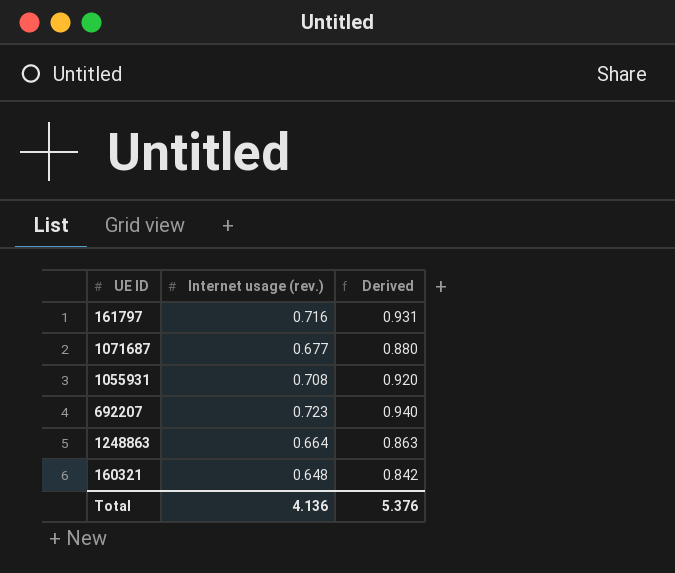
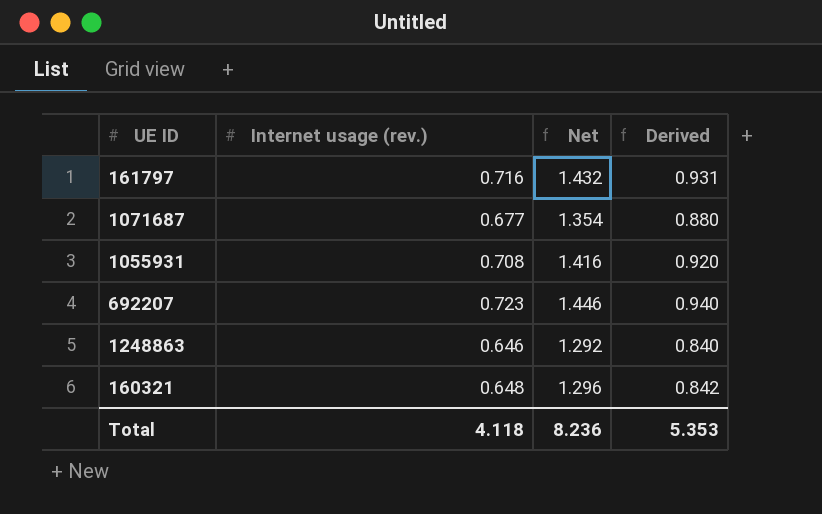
column Net | formula: none -> [Internet usage (rev.)] * 2
1248863 | Internet usage (rev.): 0.664 -> 0.646
1248863 | Derived: 0.863 -> 0.840
Total | Internet usage (rev.): 4.136 -> 4.118
Total | Derived: 5.376 -> 5.353

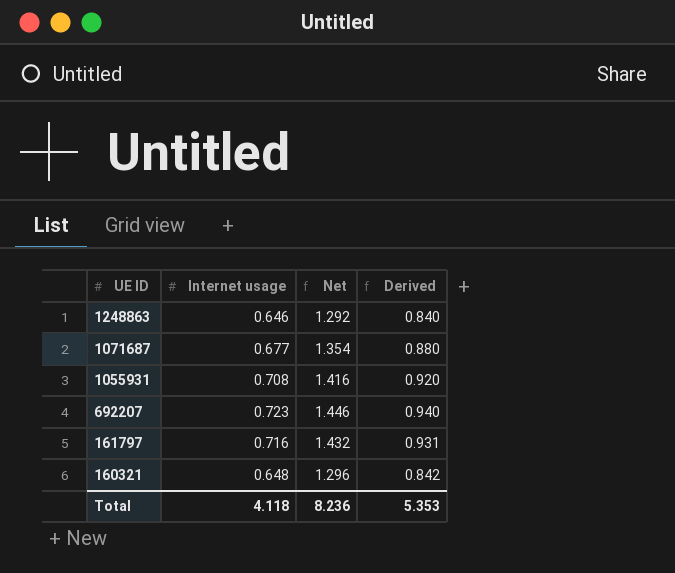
row order: none -> UE ID descending
column name: Internet usage (rev.) -> Internet usage

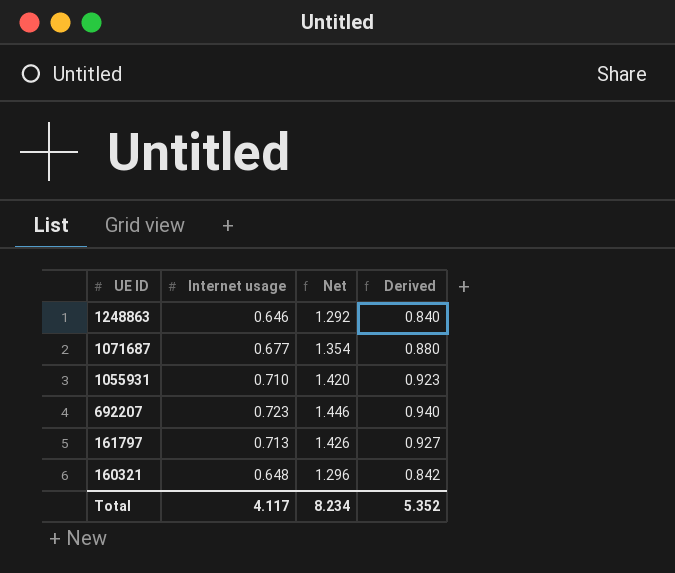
1055931 | Internet usage: 0.708 -> 0.710
1055931 | Net: 1.416 -> 1.420
1055931 | Derived: 0.920 -> 0.923
161797 | Internet usage: 0.716 -> 0.713
161797 | Net: 1.432 -> 1.426
161797 | Derived: 0.931 -> 0.927
Total | Internet usage: 4.118 -> 4.117
Total | Net: 8.236 -> 8.234
Total | Derived: 5.353 -> 5.352

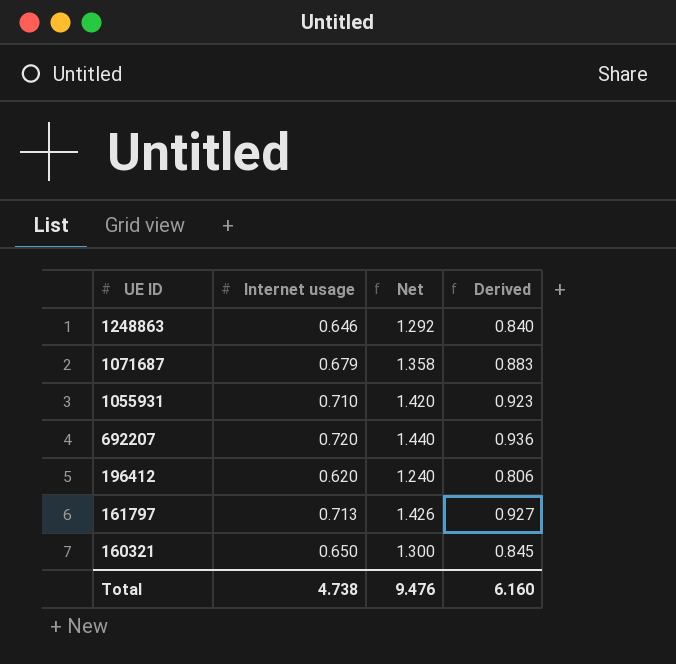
1071687 | Internet usage: 0.677 -> 0.679
1071687 | Net: 1.354 -> 1.358
1071687 | Derived: 0.880 -> 0.883
692207 | Internet usage: 0.723 -> 0.720
692207 | Net: 1.446 -> 1.440
692207 | Derived: 0.940 -> 0.936
row 196412: none -> 0.620 | 1.240 | 0.806
160321 | Internet usage: 0.648 -> 0.650
160321 | Net: 1.296 -> 1.300
160321 | Derived: 0.842 -> 0.845
Total | Internet usage: 4.117 -> 4.738
Total | Net: 8.234 -> 9.476
Total | Derived: 5.352 -> 6.160

